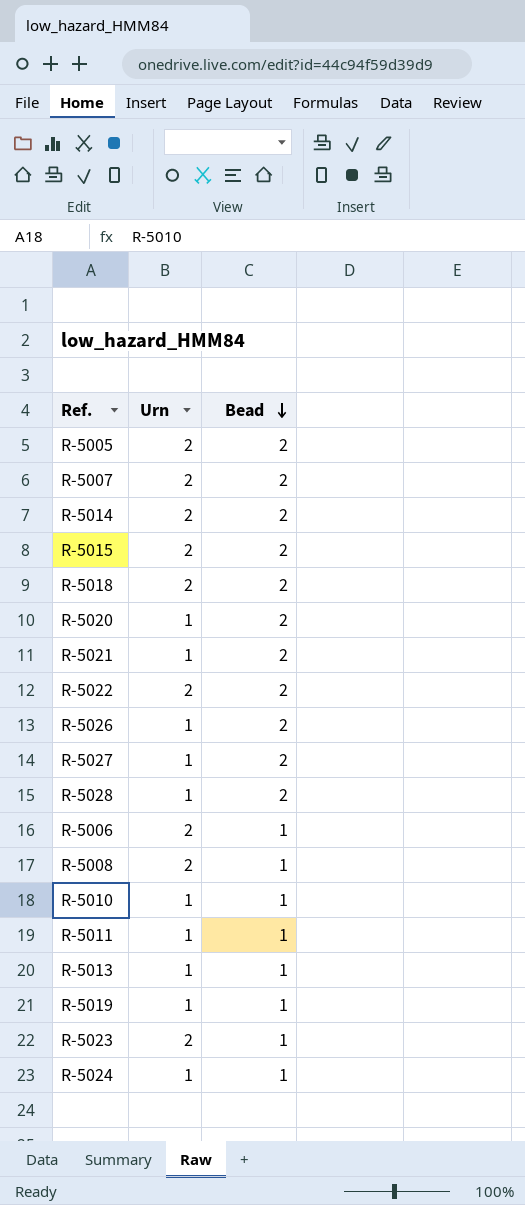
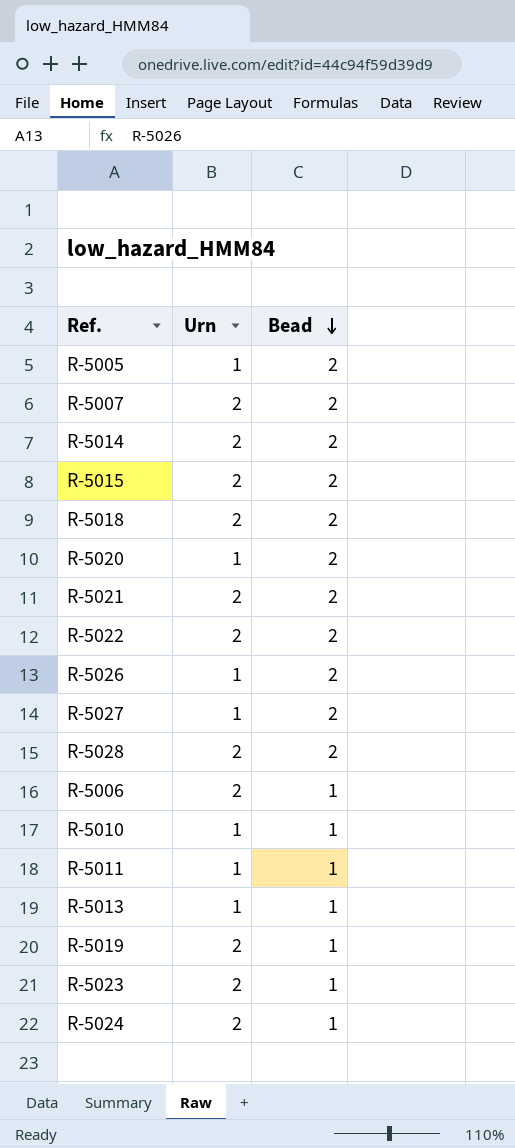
row R-5008: 2 | 1 -> none
R-5005 | Urn: 2 -> 1
R-5021 | Urn: 1 -> 2
R-5028 | Urn: 1 -> 2
R-5019 | Urn: 1 -> 2
R-5024 | Urn: 1 -> 2

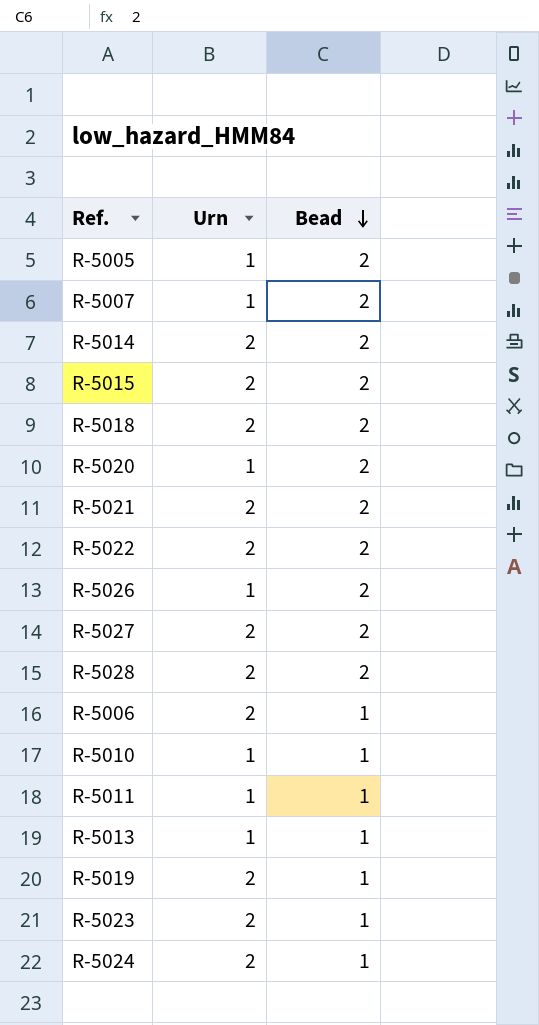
R-5007 | Urn: 2 -> 1
R-5027 | Urn: 1 -> 2

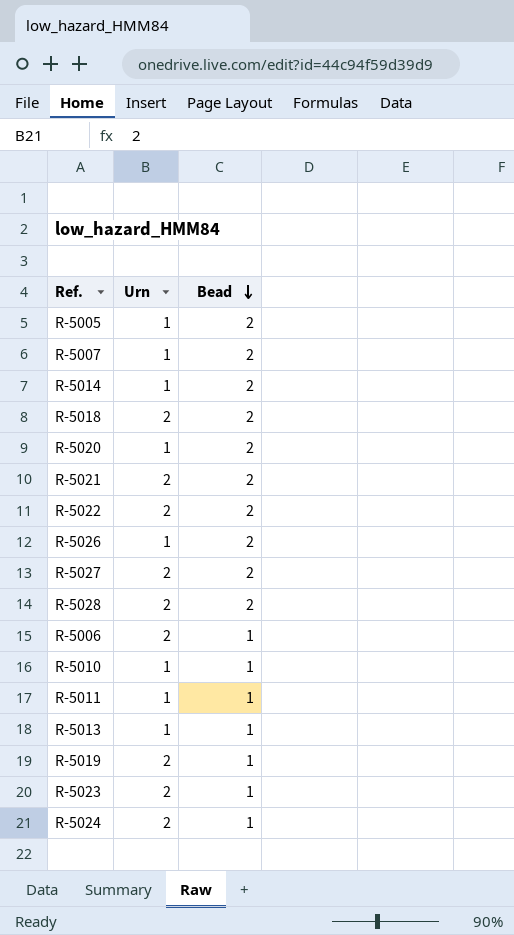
row R-5015: 2 | 2 -> none
R-5014 | Urn: 2 -> 1

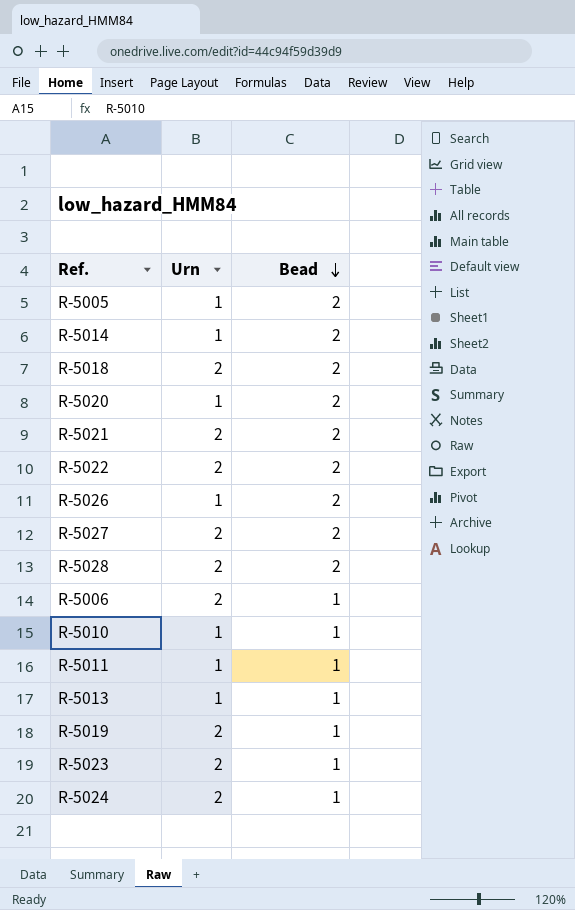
row R-5007: 1 | 2 -> none

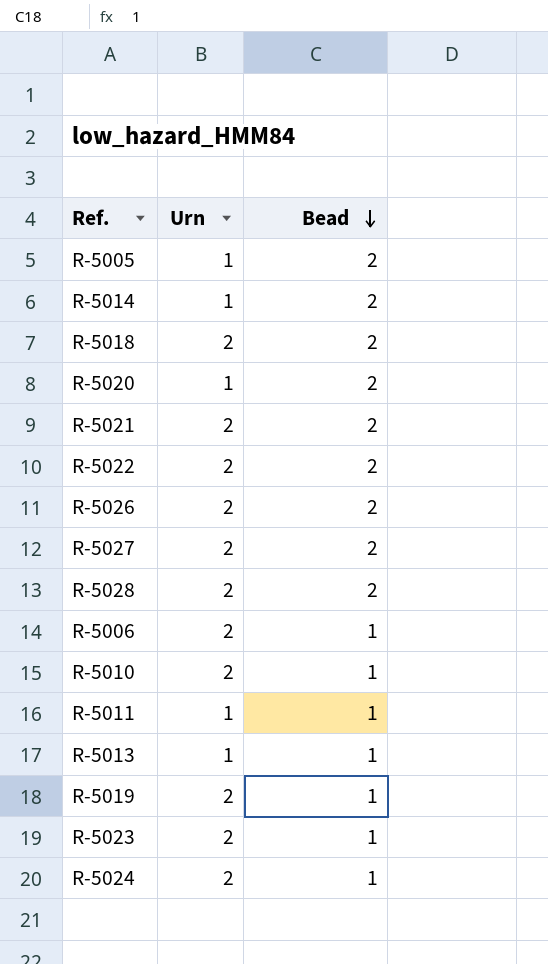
R-5026 | Urn: 1 -> 2
R-5010 | Urn: 1 -> 2

